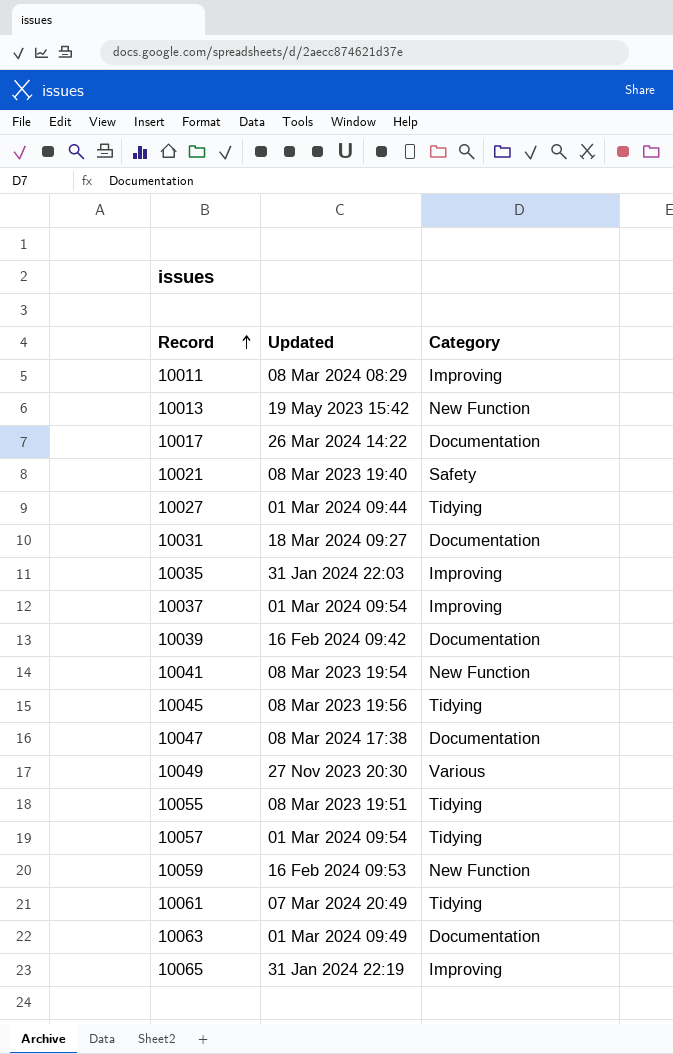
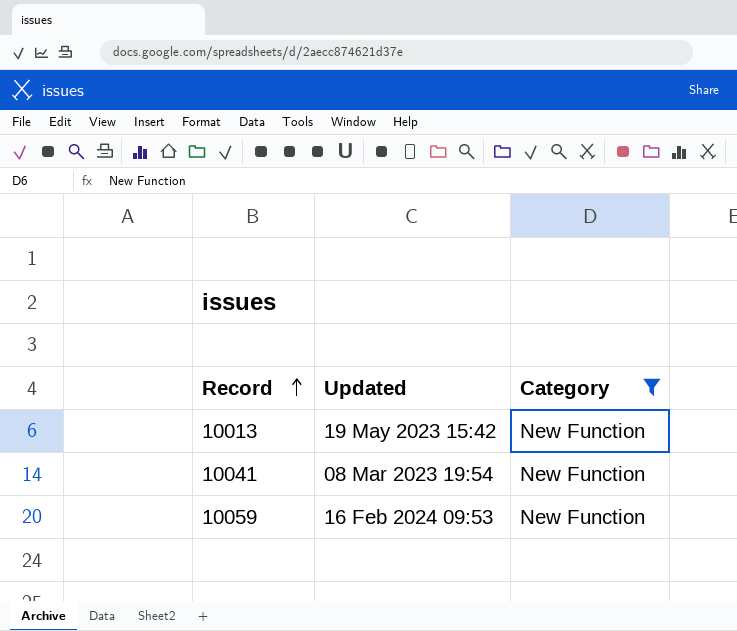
filter: none -> Category = New Function

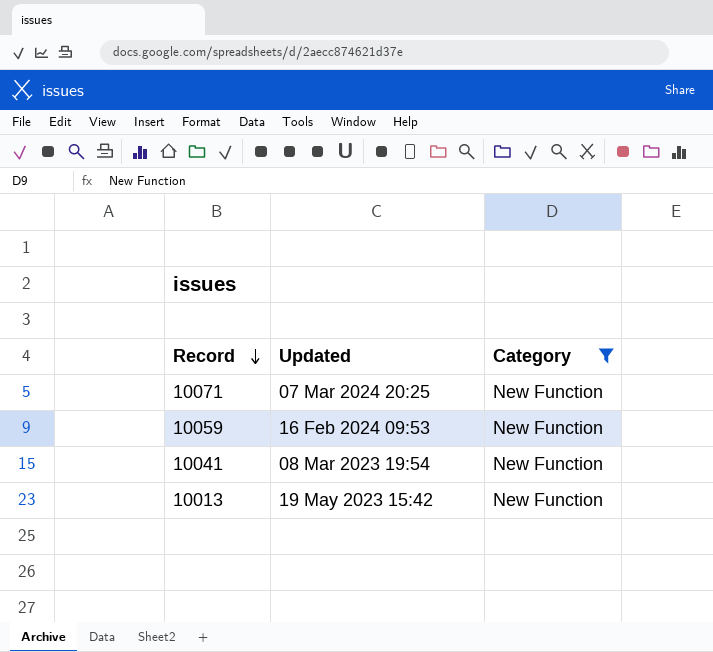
row order: Record ascending -> Record descending
row 10071: none -> 07 Mar 2024 20:25 | New Function

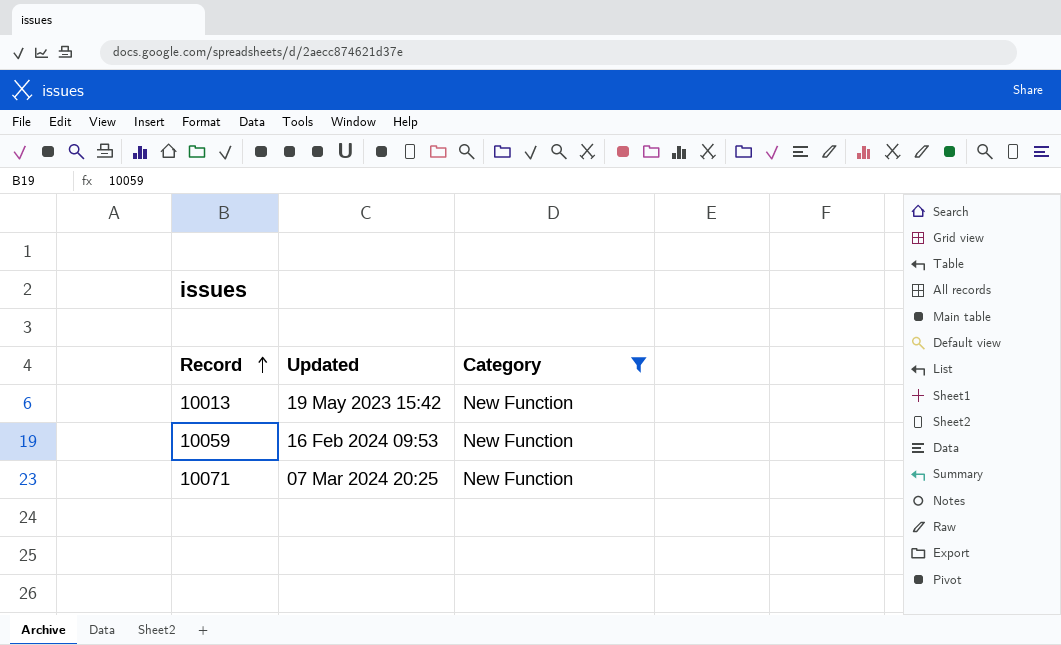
row order: Record descending -> Record ascending
row 10041: 08 Mar 2023 19:54 | New Function -> none

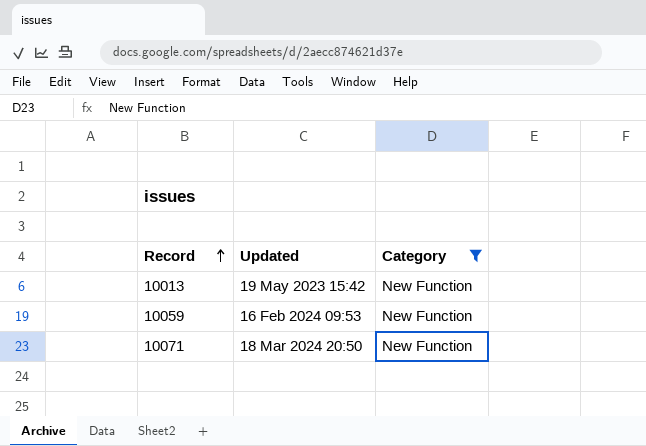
10071 | Updated: 07 Mar 2024 20:25 -> 18 Mar 2024 20:50

